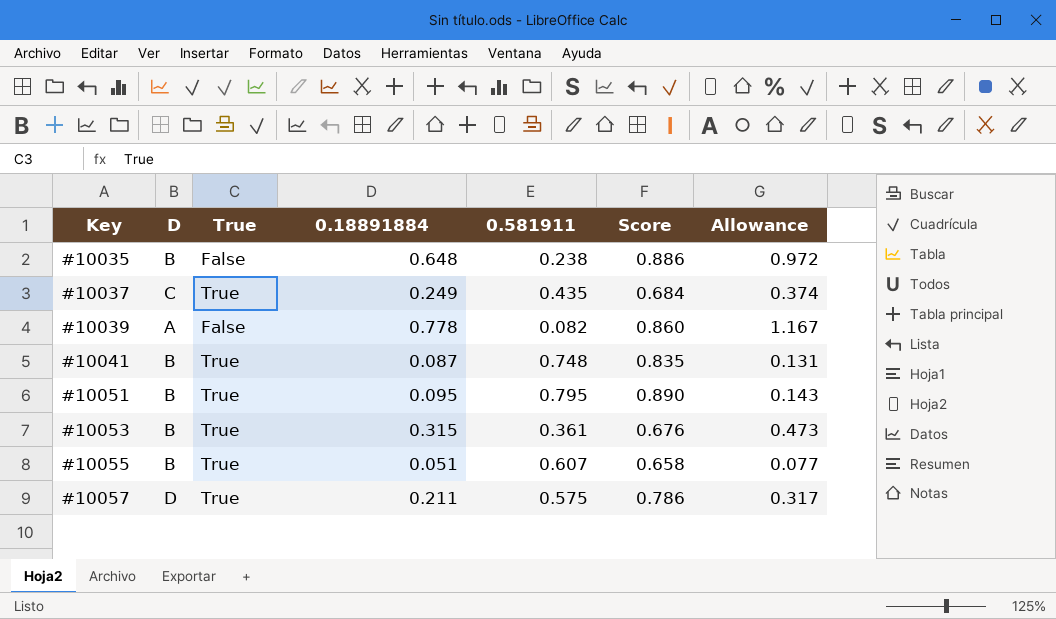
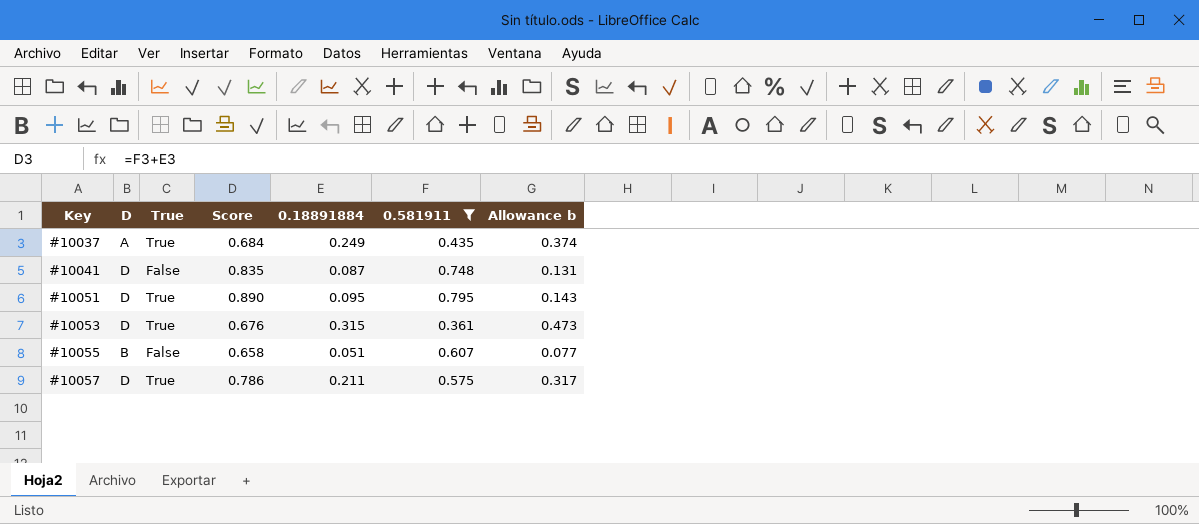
filter: none -> 0.581911 >= 0.361
column Score | position: 6 -> 4
column name: Allowance -> Allowance b
#10037 | D: C -> A
#10041 | D: B -> D
#10041 | True: True -> False
#10051 | D: B -> D
#10053 | D: B -> D
#10055 | True: True -> False

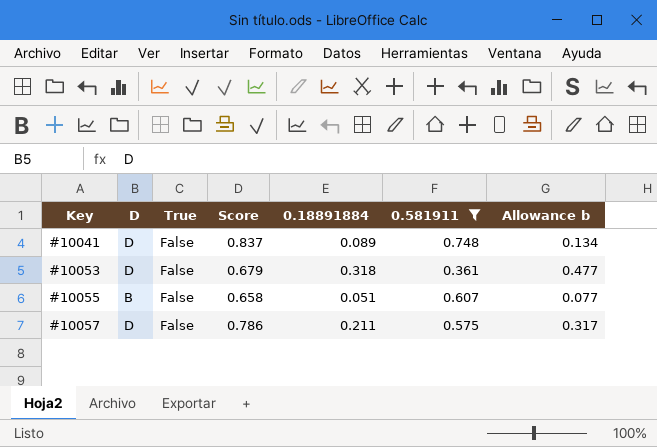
row #10037: A | True | 0.684 | 0.249 | 0.435 | 0.374 -> none
row #10051: D | True | 0.890 | 0.095 | 0.795 | 0.143 -> none
#10041 | Score: 0.835 -> 0.837
#10041 | 0.18891884: 0.087 -> 0.089
#10041 | Allowance b: 0.131 -> 0.134
#10053 | True: True -> False
#10053 | Score: 0.676 -> 0.679
#10053 | 0.18891884: 0.315 -> 0.318
#10053 | Allowance b: 0.473 -> 0.477
#10057 | True: True -> False

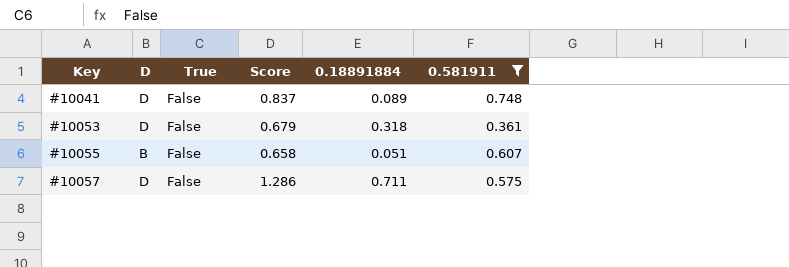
column Allowance b | formula: [0.18891884] * 1.5 -> none
#10057 | Score: 0.786 -> 1.286
#10057 | 0.18891884: 0.211 -> 0.711

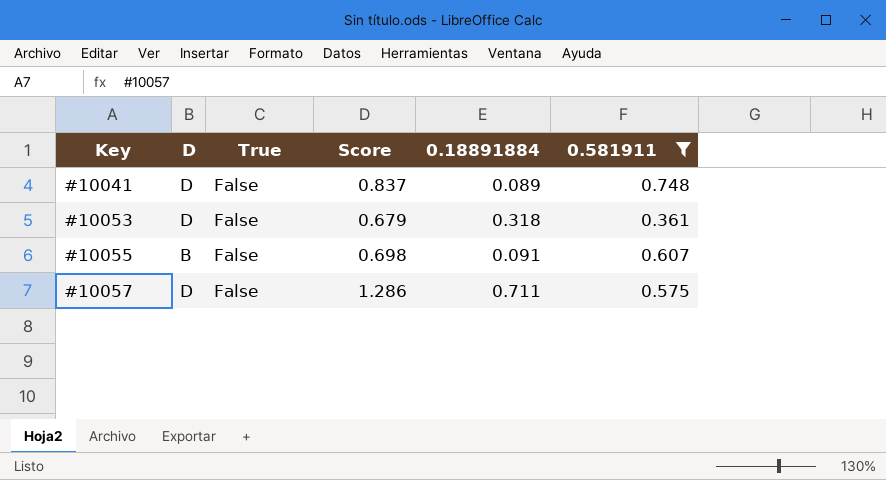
#10055 | Score: 0.658 -> 0.698
#10055 | 0.18891884: 0.051 -> 0.091

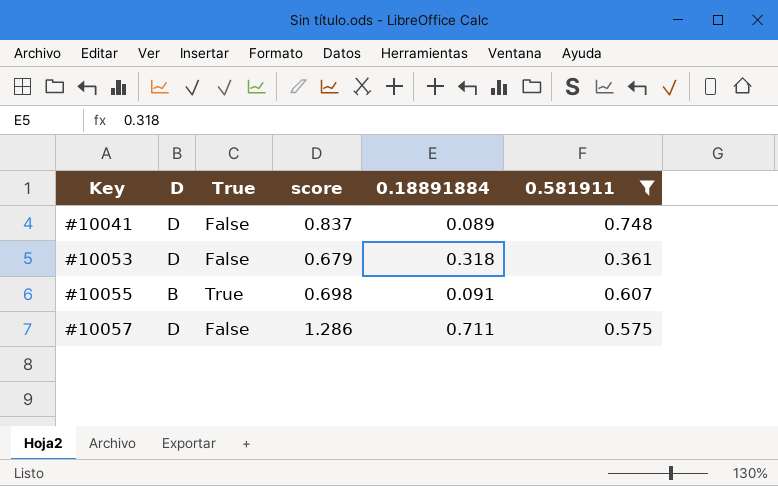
column name: Score -> score
#10055 | True: False -> True

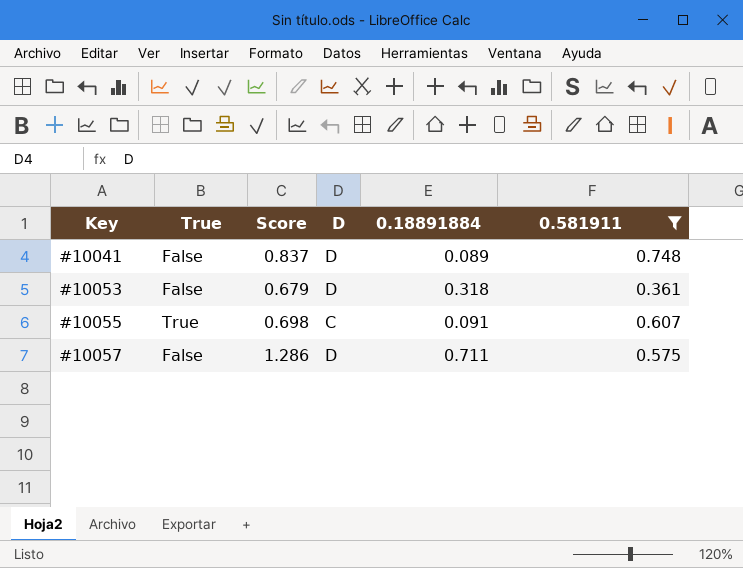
column name: score -> Score
column D | position: 2 -> 4
#10055 | D: B -> C

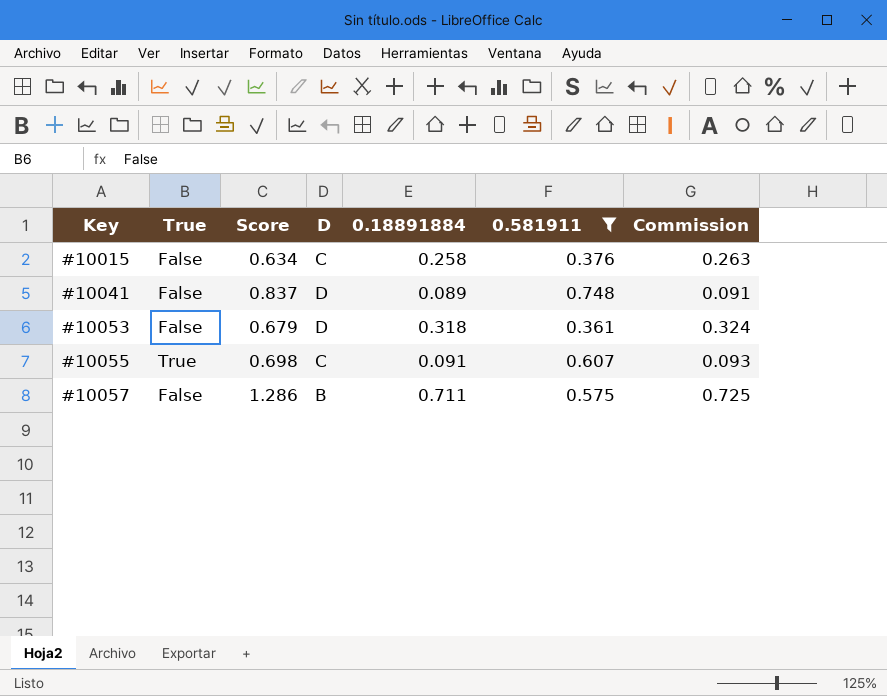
column Commission | formula: none -> [0.18891884] * 1.02
row #10015: none -> False | 0.634 | C | 0.258 | 0.376 | 0.263
#10057 | D: D -> B

